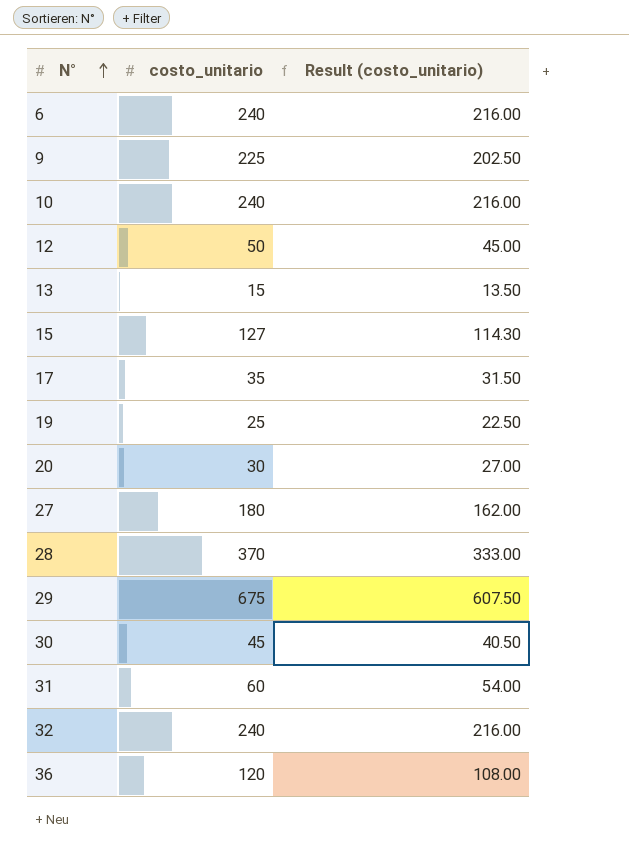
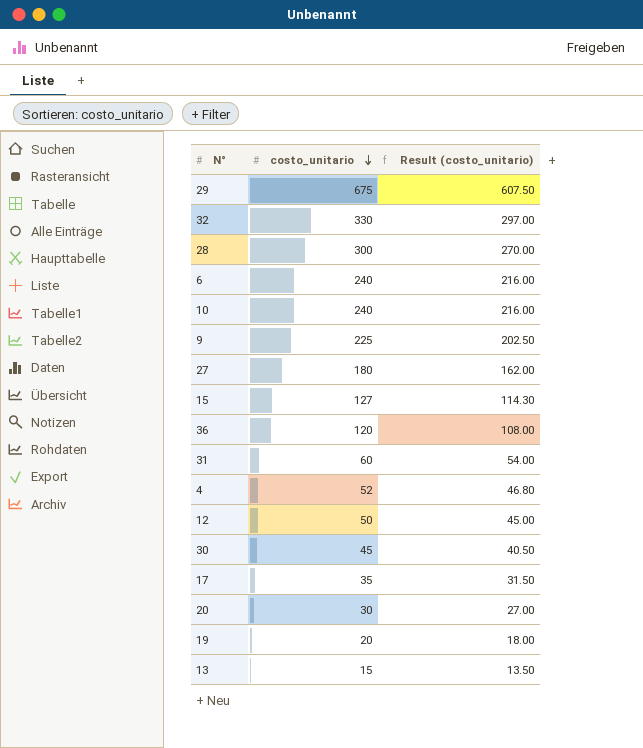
row order: N° ascending -> costo_unitario descending
32 | costo_unitario: 240 -> 330
32 | Result (costo_unitario): 216.00 -> 297.00
28 | costo_unitario: 370 -> 300
28 | Result (costo_unitario): 333.00 -> 270.00
row 4: none -> 52 | 46.80
19 | costo_unitario: 25 -> 20
19 | Result (costo_unitario): 22.50 -> 18.00

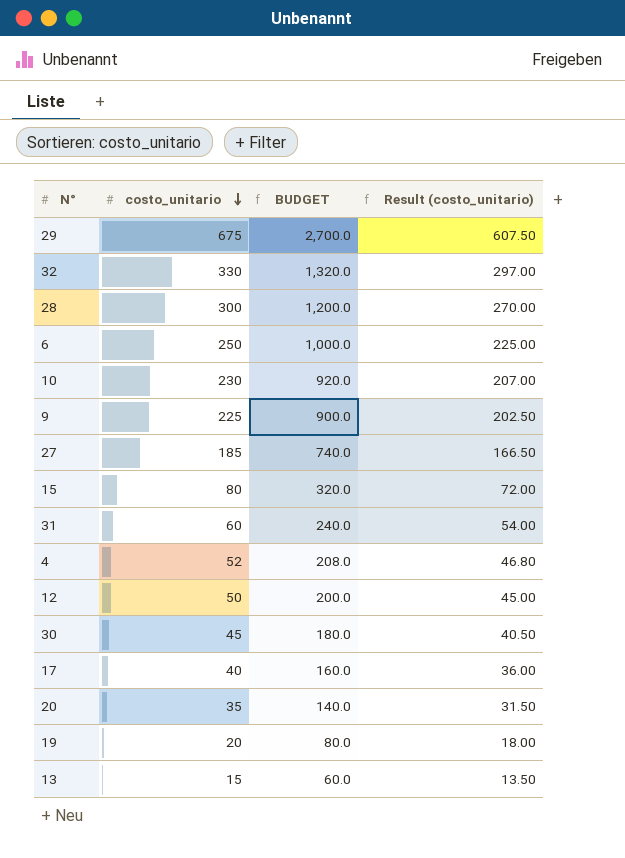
column BUDGET | formula: none -> [costo_unitario] * 4
row 36: 120 | 108.00 -> none
6 | costo_unitario: 240 -> 250
6 | Result (costo_unitario): 216.00 -> 225.00
10 | costo_unitario: 240 -> 230
10 | Result (costo_unitario): 216.00 -> 207.00
27 | costo_unitario: 180 -> 185
27 | Result (costo_unitario): 162.00 -> 166.50
15 | costo_unitario: 127 -> 80
15 | Result (costo_unitario): 114.30 -> 72.00
17 | costo_unitario: 35 -> 40
17 | Result (costo_unitario): 31.50 -> 36.00
20 | costo_unitario: 30 -> 35
20 | Result (costo_unitario): 27.00 -> 31.50

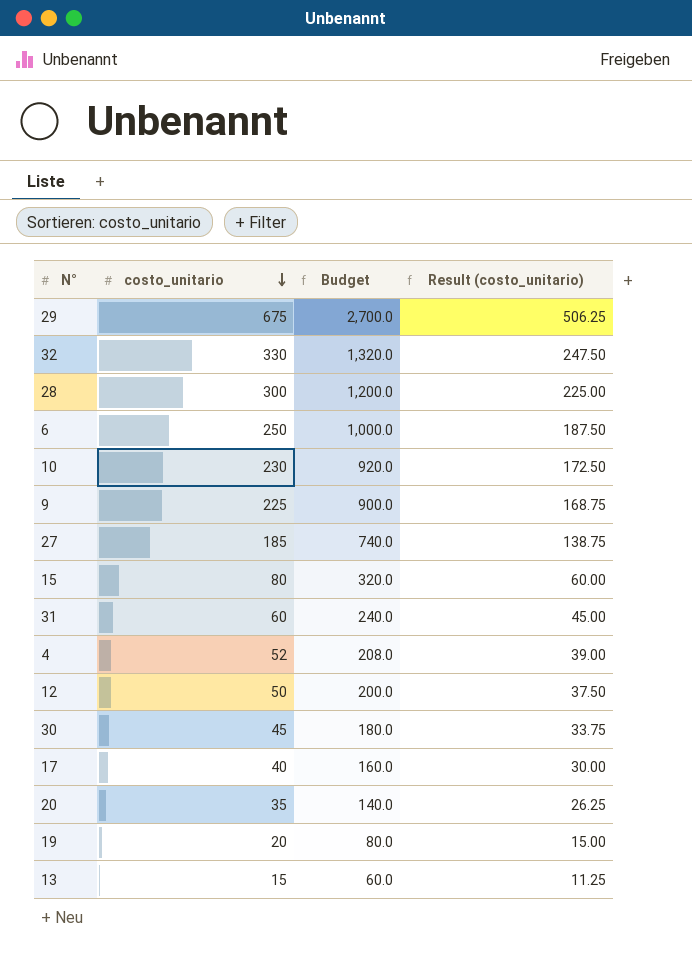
column name: BUDGET -> Budget
column Result (costo_unitario) | formula: [costo_unitario] * 0.9 -> [costo_unitario] * 0.75

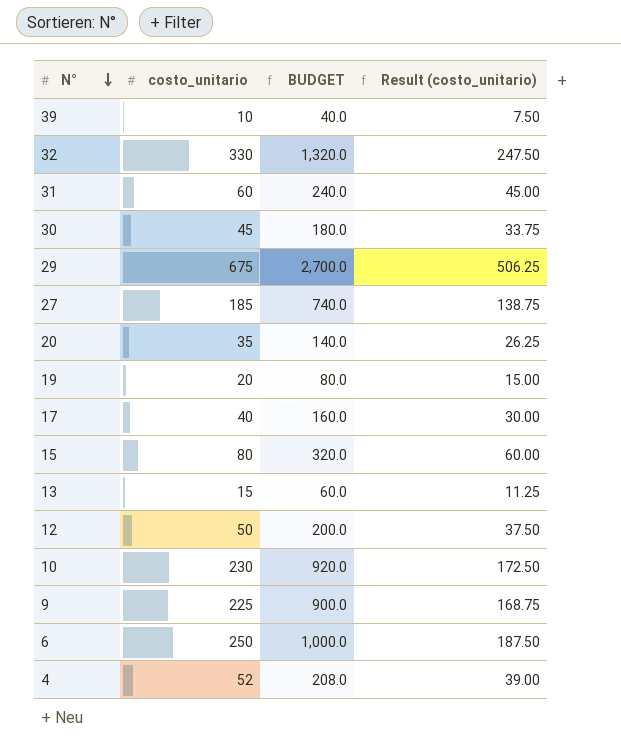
row order: costo_unitario descending -> N° descending
column name: Budget -> BUDGET
row 28: 300 | 1,200.0 | 225.00 -> none
row 39: none -> 10 | 40.0 | 7.50

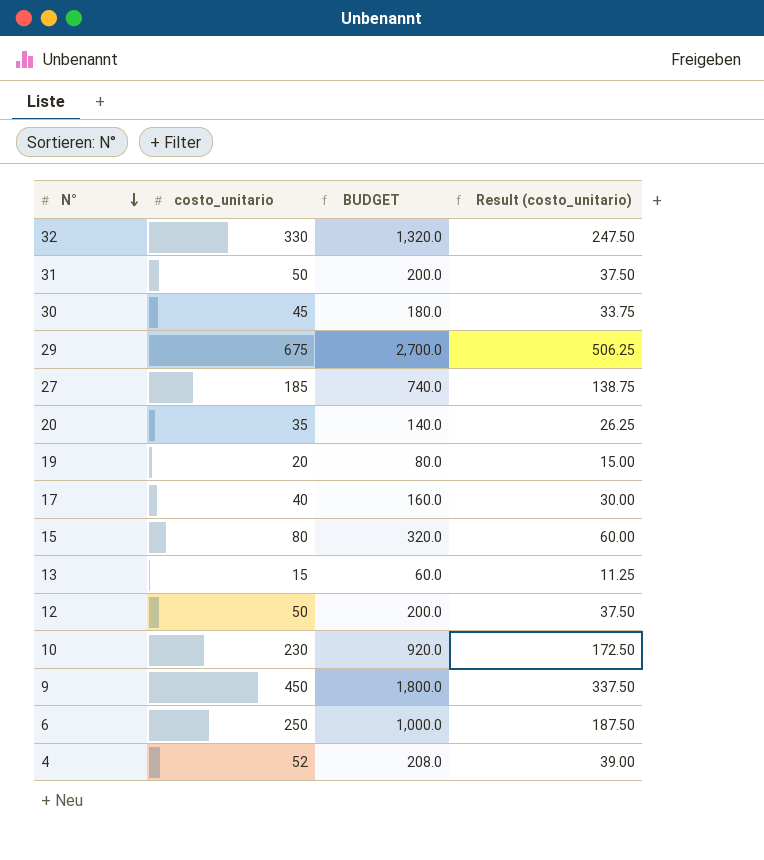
row 39: 10 | 40.0 | 7.50 -> none
31 | costo_unitario: 60 -> 50
31 | BUDGET: 240.0 -> 200.0
31 | Result (costo_unitario): 45.00 -> 37.50
9 | costo_unitario: 225 -> 450
9 | BUDGET: 900.0 -> 1,800.0
9 | Result (costo_unitario): 168.75 -> 337.50

